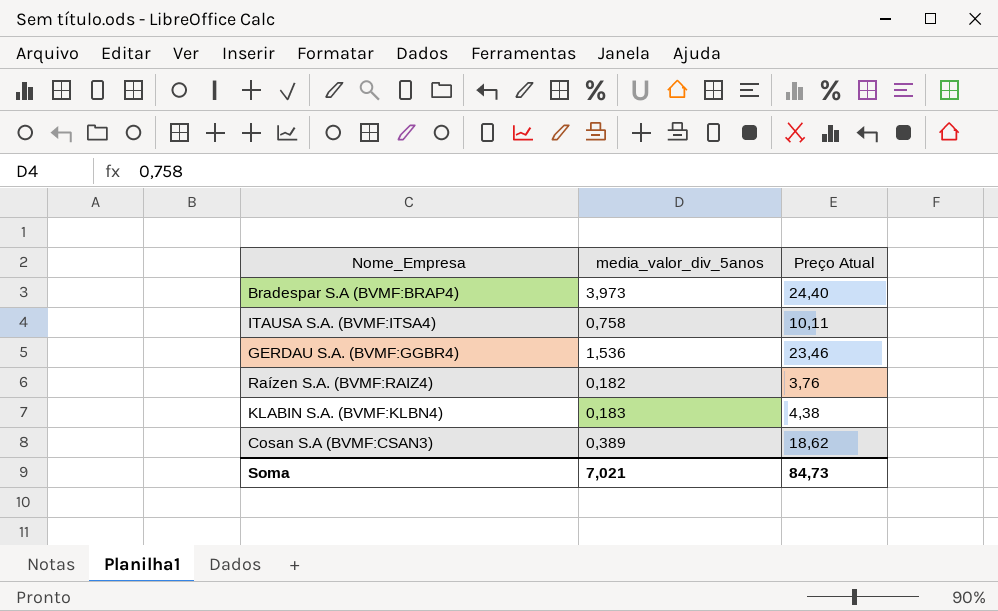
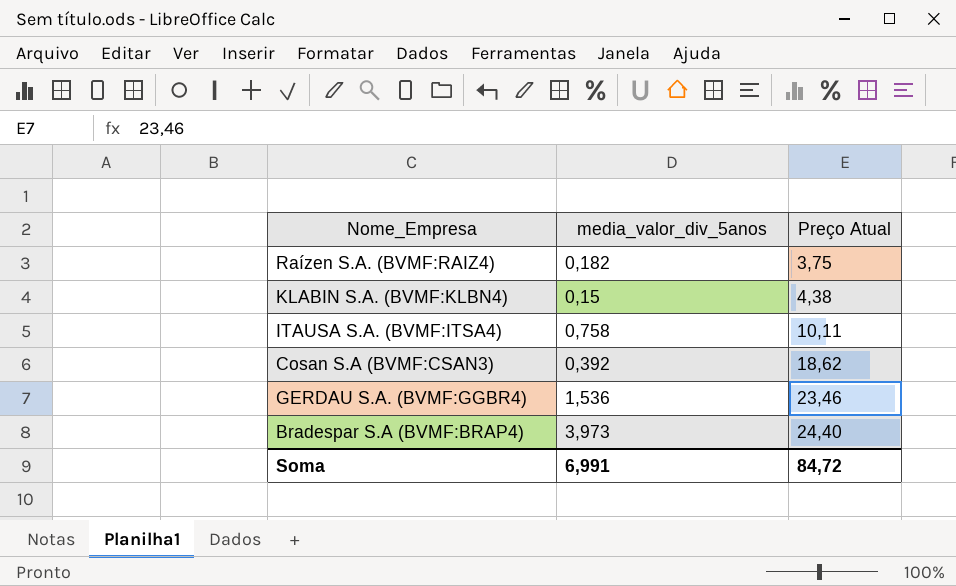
row order: none -> Preço Atual ascending
Raízen S.A. (BVMF:RAIZ4) | Preço Atual: 3,76 -> 3,75
KLABIN S.A. (BVMF:KLBN4) | media_valor_div_5anos: 0,183 -> 0,15
Cosan S.A (BVMF:CSAN3) | media_valor_div_5anos: 0,389 -> 0,392
Soma | media_valor_div_5anos: 7,021 -> 6,991
Soma | Preço Atual: 84,73 -> 84,72

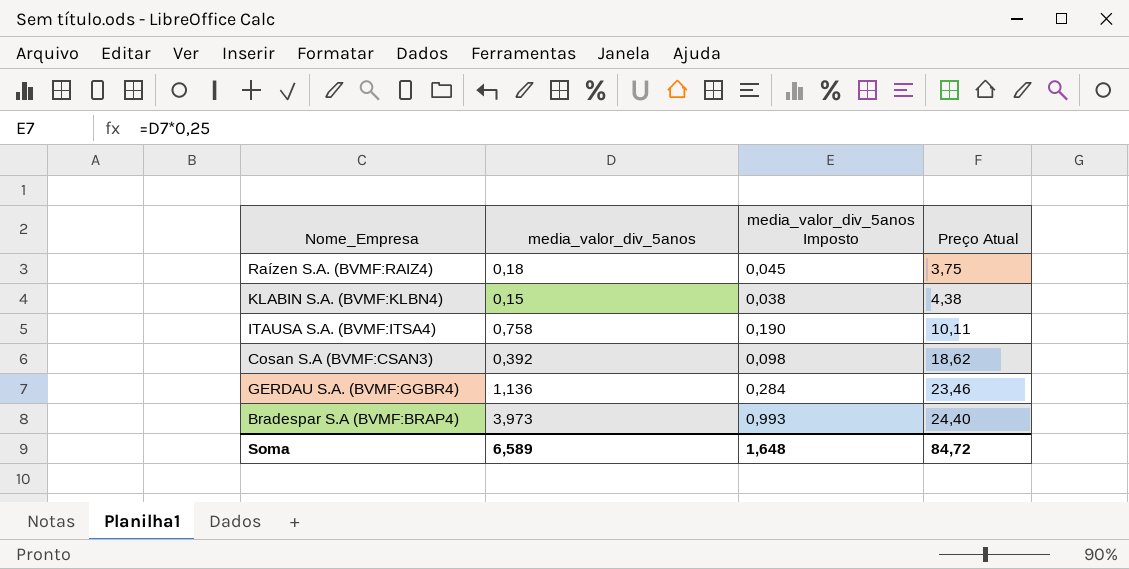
column media_valor_div_5anos Imposto | formula: none -> [media_valor_div_5anos] * 0,25
Raízen S.A. (BVMF:RAIZ4) | media_valor_div_5anos: 0,182 -> 0,18
GERDAU S.A. (BVMF:GGBR4) | media_valor_div_5anos: 1,536 -> 1,136
Soma | media_valor_div_5anos: 6,991 -> 6,589

